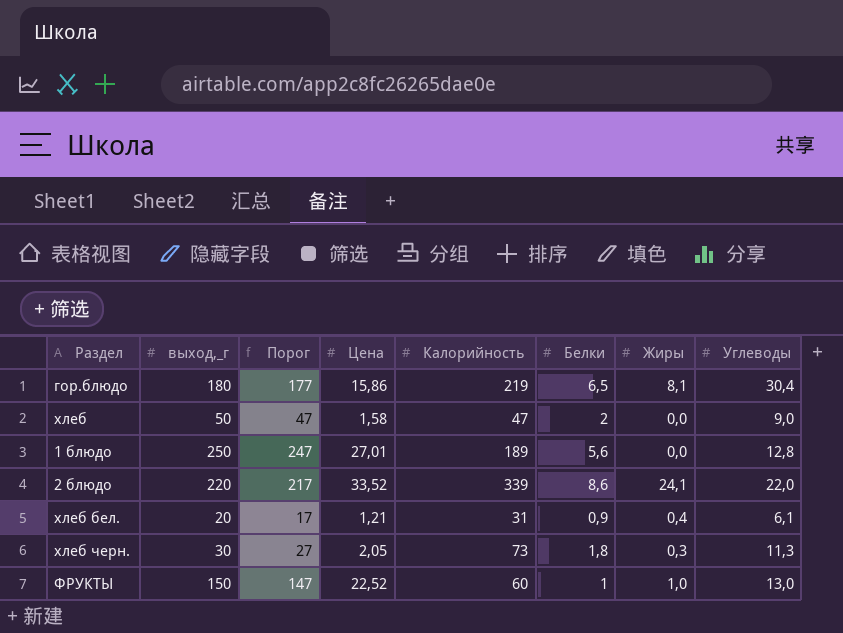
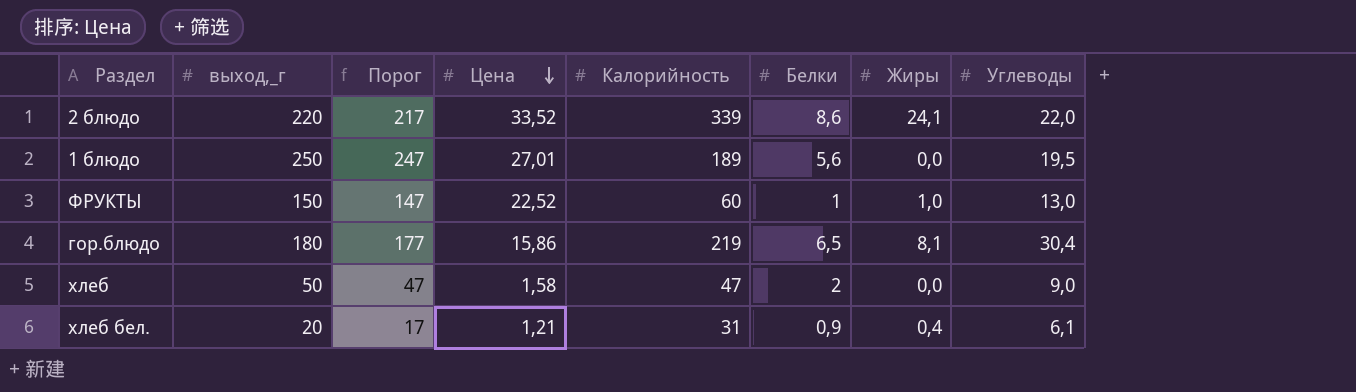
row order: none -> Цена descending
row хлеб черн.: 30 | 27 | 2,05 | 73 | 1,8 | 0,3 | 11,3 -> none
1 блюдо | Углеводы: 12,8 -> 19,5

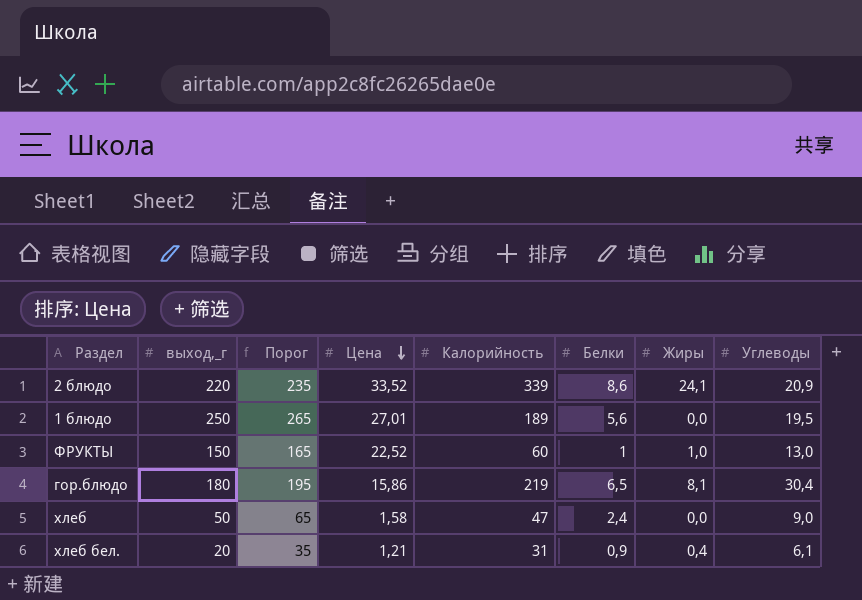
column Порог | formula: [выход,_г] - 3 -> [выход,_г] + 15
2 блюдо | Углеводы: 22,0 -> 20,9
хлеб | Белки: 2 -> 2,4

